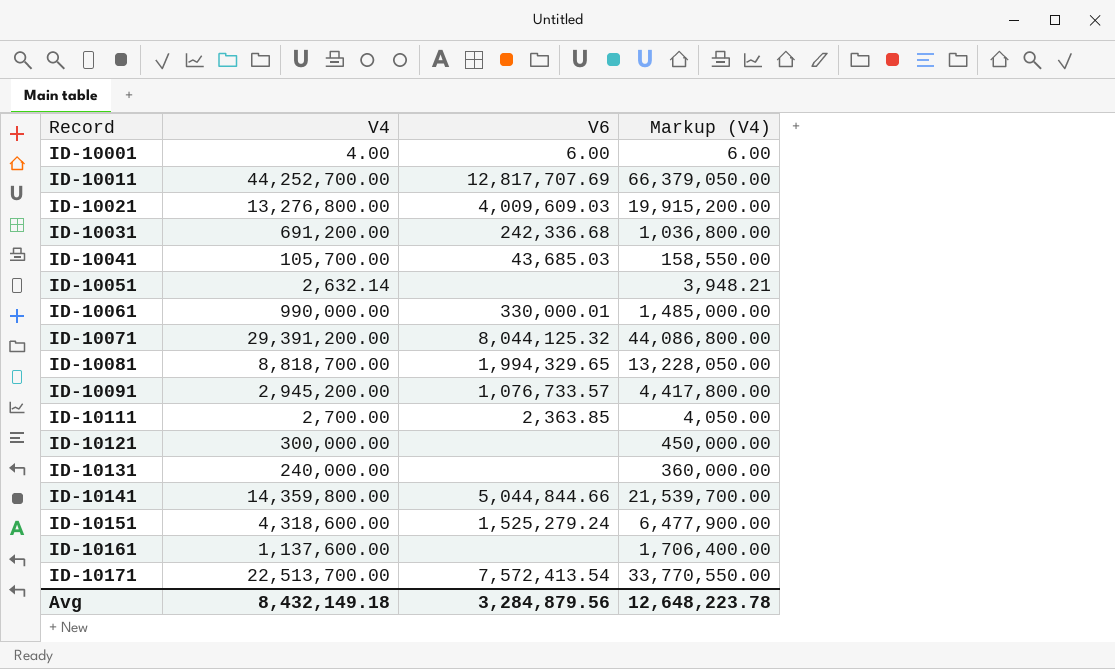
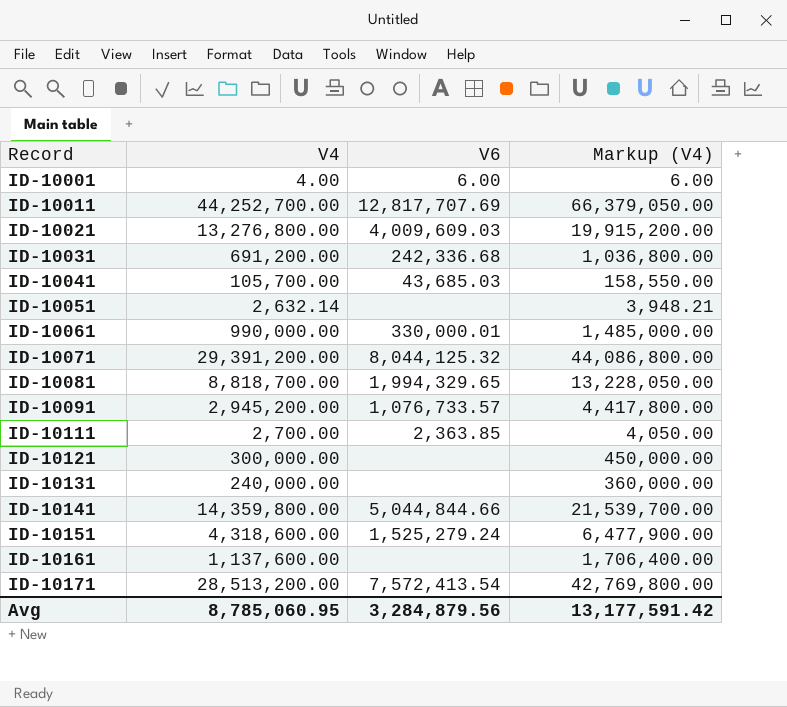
ID-10171 | V4: 22,513,700.00 -> 28,513,200.00
ID-10171 | Markup (V4): 33,770,550.00 -> 42,769,800.00
Avg | V4: 8,432,149.18 -> 8,785,060.95
Avg | Markup (V4): 12,648,223.78 -> 13,177,591.42

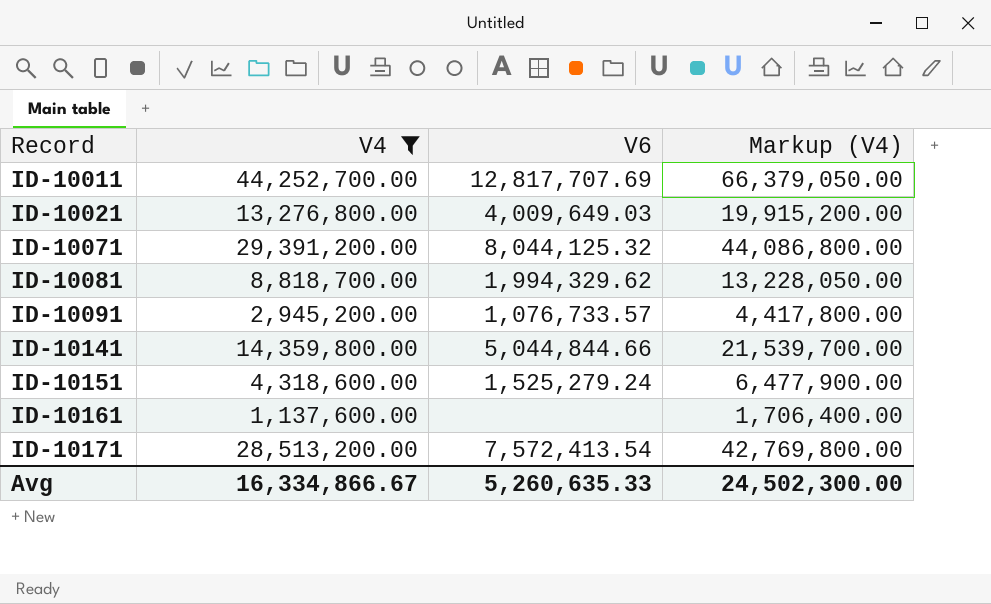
filter: none -> V4 >= 1,137,600.00
ID-10021 | V6: 4,009,609.03 -> 4,009,649.03
ID-10081 | V6: 1,994,329.65 -> 1,994,329.62
Avg | V4: 8,785,060.95 -> 16,334,866.67
Avg | V6: 3,284,879.56 -> 5,260,635.33
Avg | Markup (V4): 13,177,591.42 -> 24,502,300.00

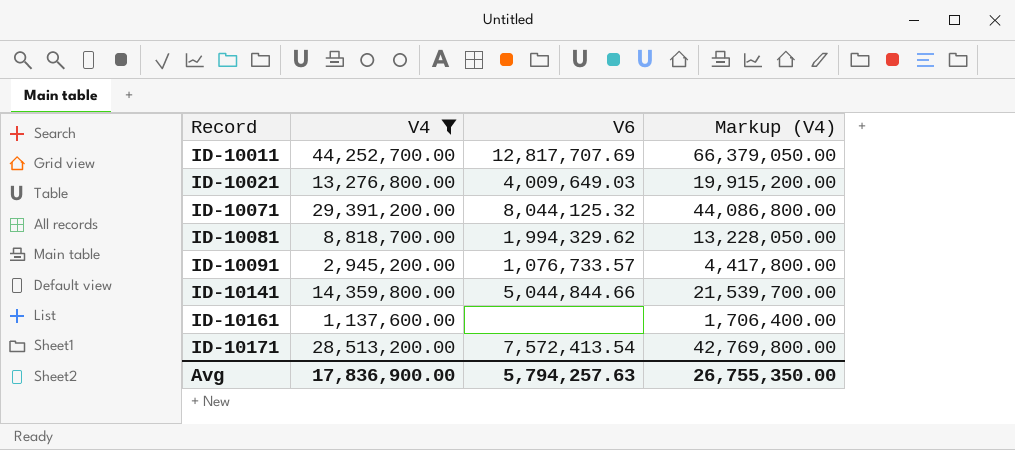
row ID-10151: 4,318,600.00 | 1,525,279.24 | 6,477,900.00 -> none
Avg | V4: 16,334,866.67 -> 17,836,900.00
Avg | V6: 5,260,635.33 -> 5,794,257.63
Avg | Markup (V4): 24,502,300.00 -> 26,755,350.00

